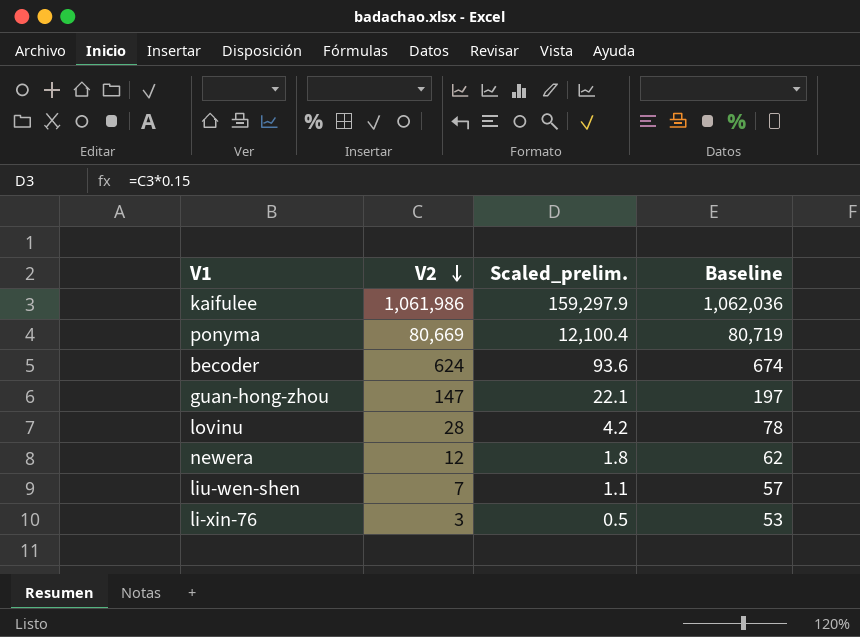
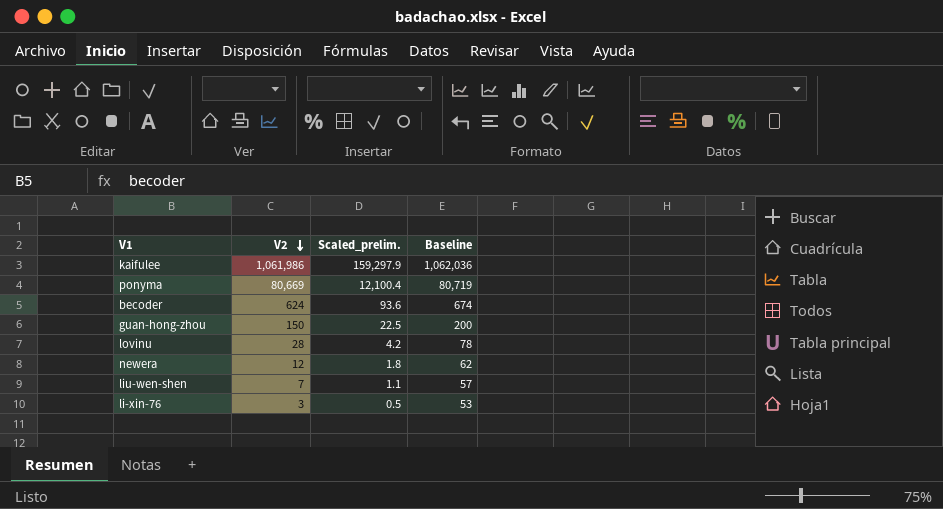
guan-hong-zhou | V2: 147 -> 150
guan-hong-zhou | Scaled_prelim.: 22.1 -> 22.5
guan-hong-zhou | Baseline: 197 -> 200

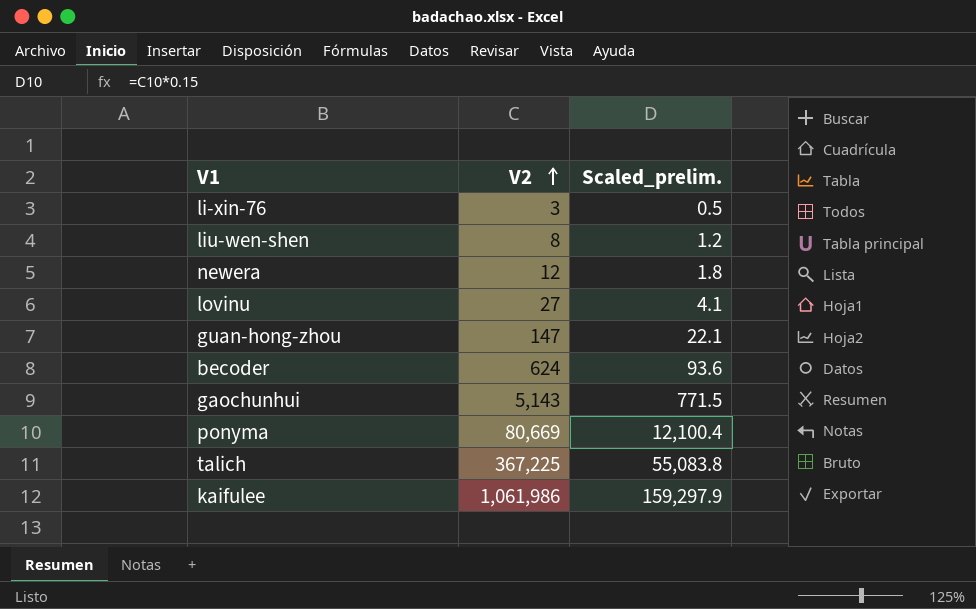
row order: V2 descending -> V2 ascending
column Baseline | formula: [V2] + 50 -> none
liu-wen-shen | V2: 7 -> 8
liu-wen-shen | Scaled_prelim.: 1.1 -> 1.2
lovinu | V2: 28 -> 27
lovinu | Scaled_prelim.: 4.2 -> 4.1
guan-hong-zhou | V2: 150 -> 147
guan-hong-zhou | Scaled_prelim.: 22.5 -> 22.1
row gaochunhui: none -> 5,143 | 771.5
row talich: none -> 367,225 | 55,083.8

